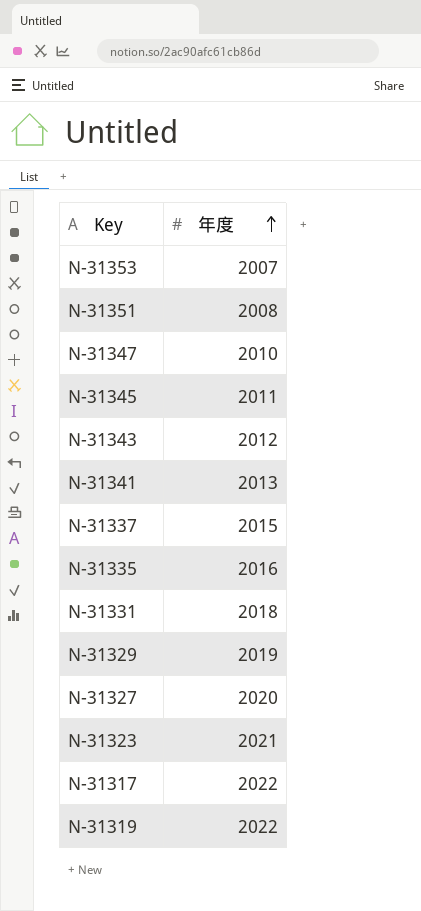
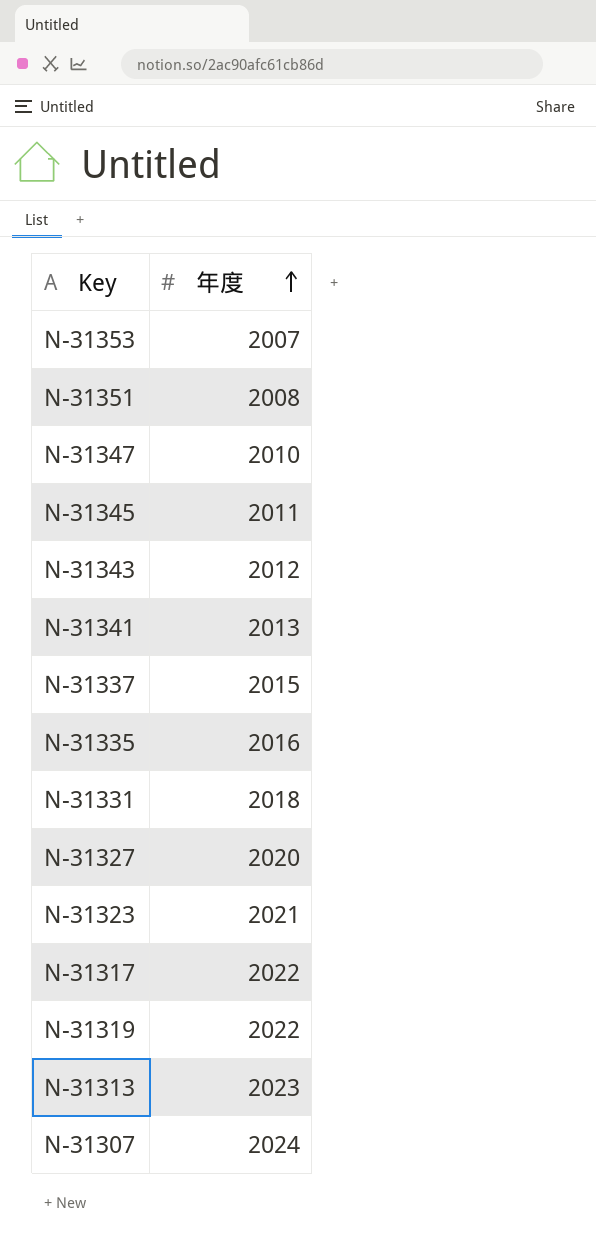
row N-31329: 2019 -> none
row N-31313: none -> 2023
row N-31307: none -> 2024

